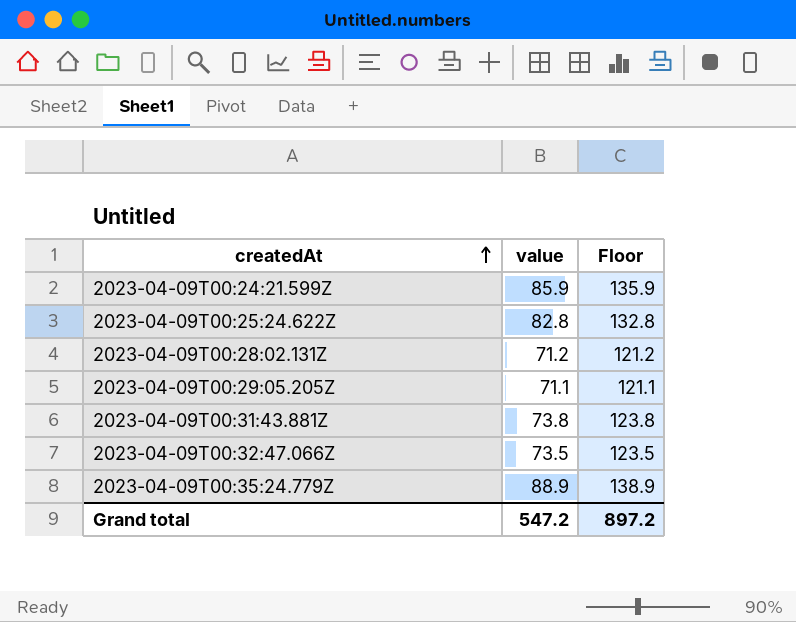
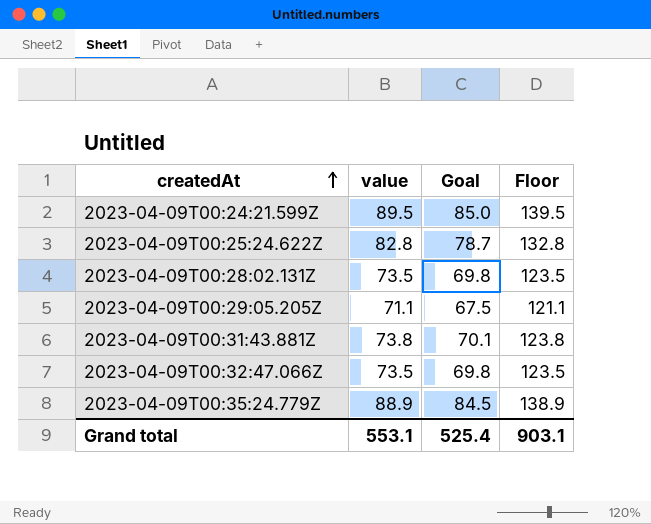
column Goal | formula: none -> [value] * 0.95
2023-04-09T00:24:21.599Z | value: 85.9 -> 89.5
2023-04-09T00:24:21.599Z | Floor: 135.9 -> 139.5
2023-04-09T00:28:02.131Z | value: 71.2 -> 73.5
2023-04-09T00:28:02.131Z | Floor: 121.2 -> 123.5
Grand total | value: 547.2 -> 553.1
Grand total | Floor: 897.2 -> 903.1

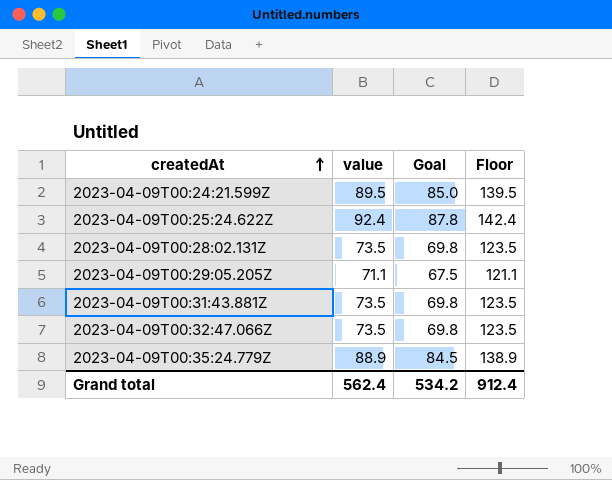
2023-04-09T00:25:24.622Z | value: 82.8 -> 92.4
2023-04-09T00:25:24.622Z | Goal: 78.7 -> 87.8
2023-04-09T00:25:24.622Z | Floor: 132.8 -> 142.4
2023-04-09T00:31:43.881Z | value: 73.8 -> 73.5
2023-04-09T00:31:43.881Z | Goal: 70.1 -> 69.8
2023-04-09T00:31:43.881Z | Floor: 123.8 -> 123.5
Grand total | value: 553.1 -> 562.4
Grand total | Goal: 525.4 -> 534.2
Grand total | Floor: 903.1 -> 912.4

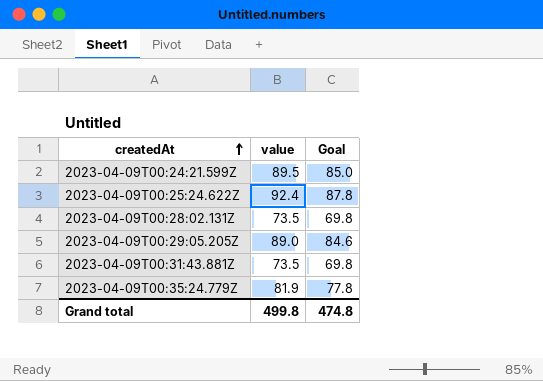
column Floor | formula: [value] + 50 -> none
row 2023-04-09T00:32:47.066Z: 73.5 | 69.8 | 123.5 -> none
2023-04-09T00:29:05.205Z | value: 71.1 -> 89.0
2023-04-09T00:29:05.205Z | Goal: 67.5 -> 84.6
2023-04-09T00:35:24.779Z | value: 88.9 -> 81.9
2023-04-09T00:35:24.779Z | Goal: 84.5 -> 77.8
Grand total | value: 562.4 -> 499.8
Grand total | Goal: 534.2 -> 474.8

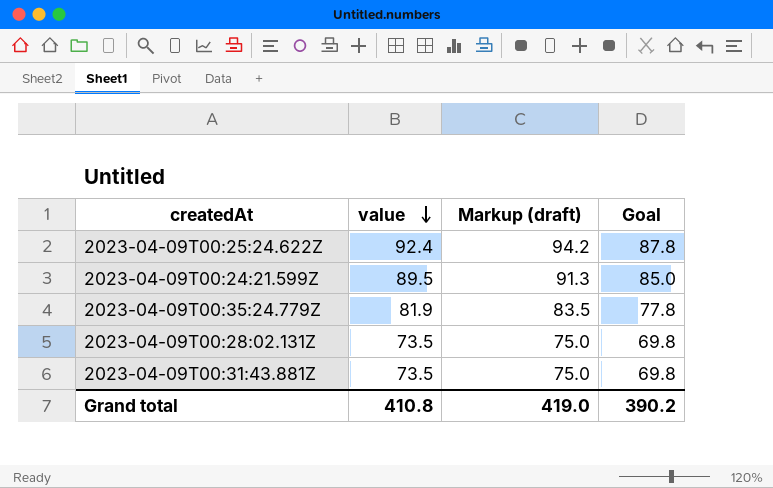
row order: createdAt ascending -> value descending
column Markup (draft) | formula: none -> [value] * 1.02
row 2023-04-09T00:29:05.205Z: 89.0 | 84.6 -> none
Grand total | value: 499.8 -> 410.8
Grand total | Goal: 474.8 -> 390.2

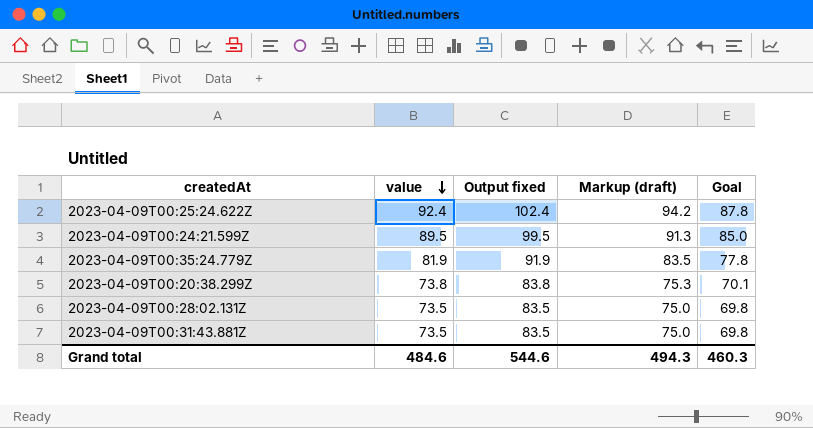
column Output fixed | formula: none -> [value] + 10
row 2023-04-09T00:20:38.299Z: none -> 73.8 | 83.8 | 75.3 | 70.1
Grand total | value: 410.8 -> 484.6
Grand total | Markup (draft): 419.0 -> 494.3
Grand total | Goal: 390.2 -> 460.3

